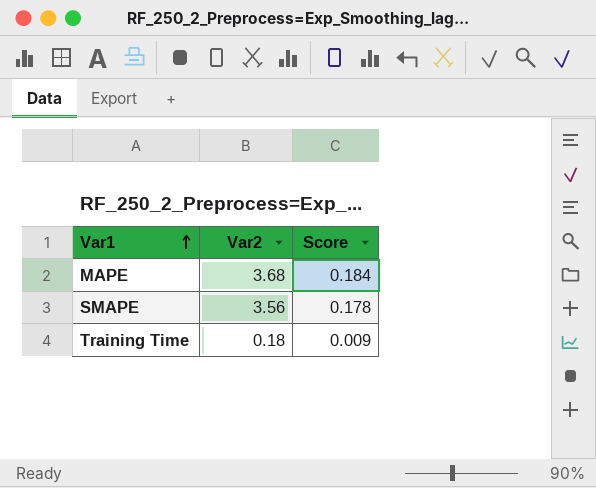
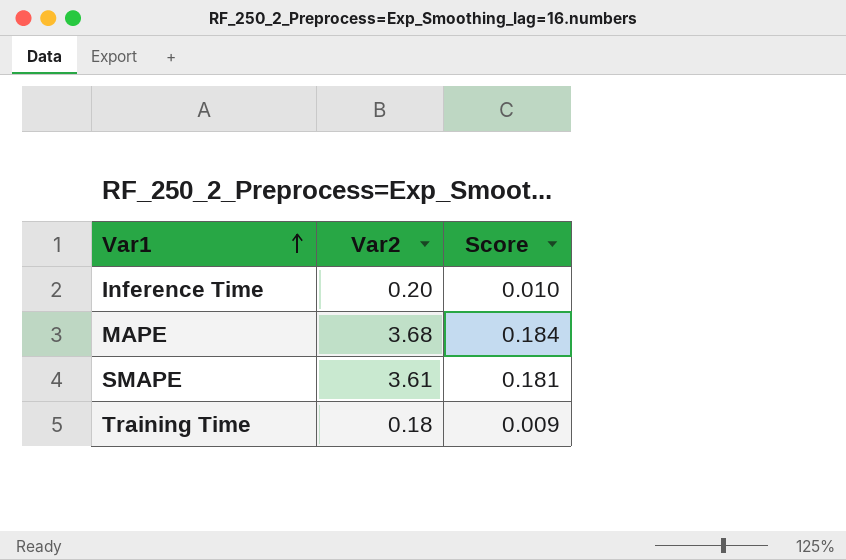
row Inference Time: none -> 0.20 | 0.010
SMAPE | Var2: 3.56 -> 3.61
SMAPE | Score: 0.178 -> 0.181

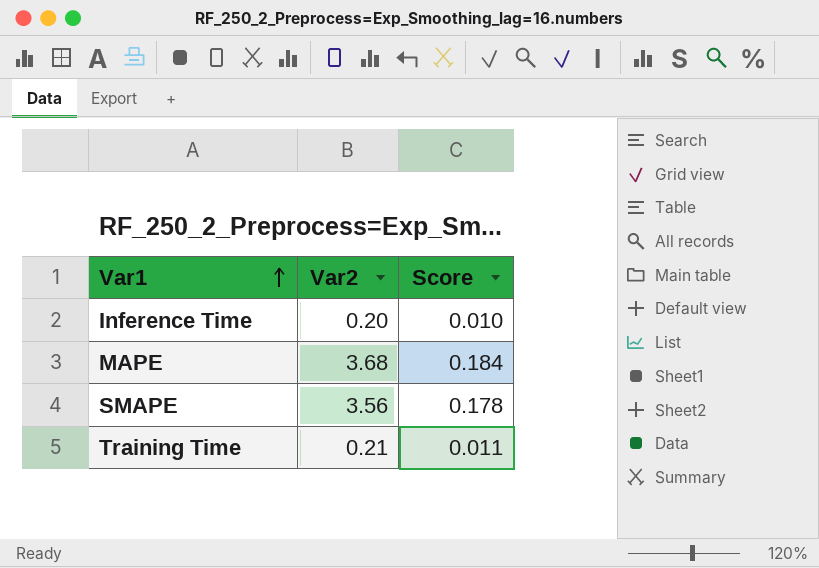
SMAPE | Var2: 3.61 -> 3.56
SMAPE | Score: 0.181 -> 0.178
Training Time | Var2: 0.18 -> 0.21
Training Time | Score: 0.009 -> 0.011

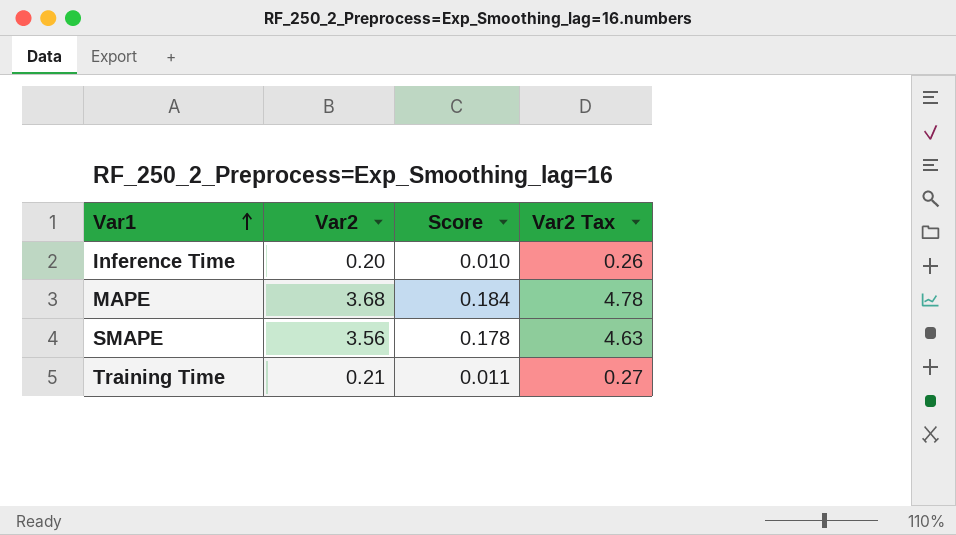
column Var2 Tax | formula: none -> [Var2] * 1.3

